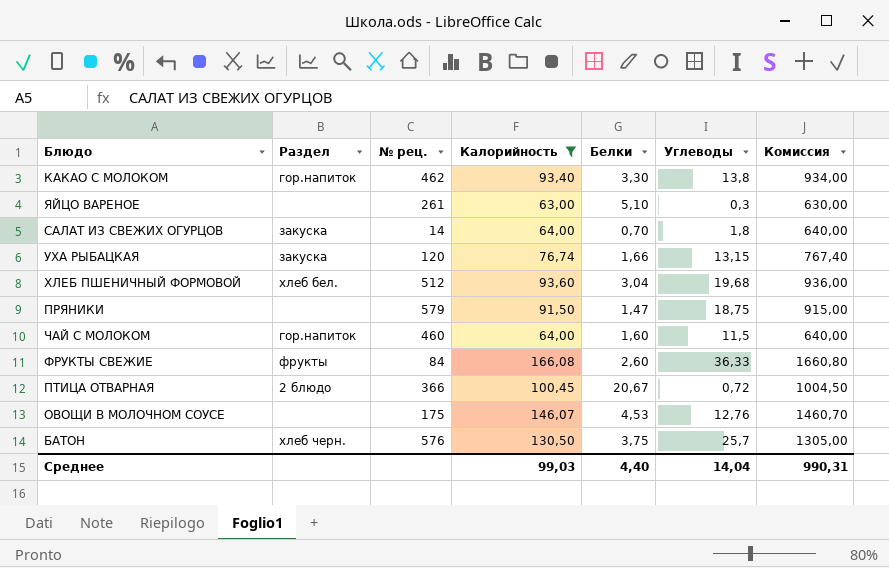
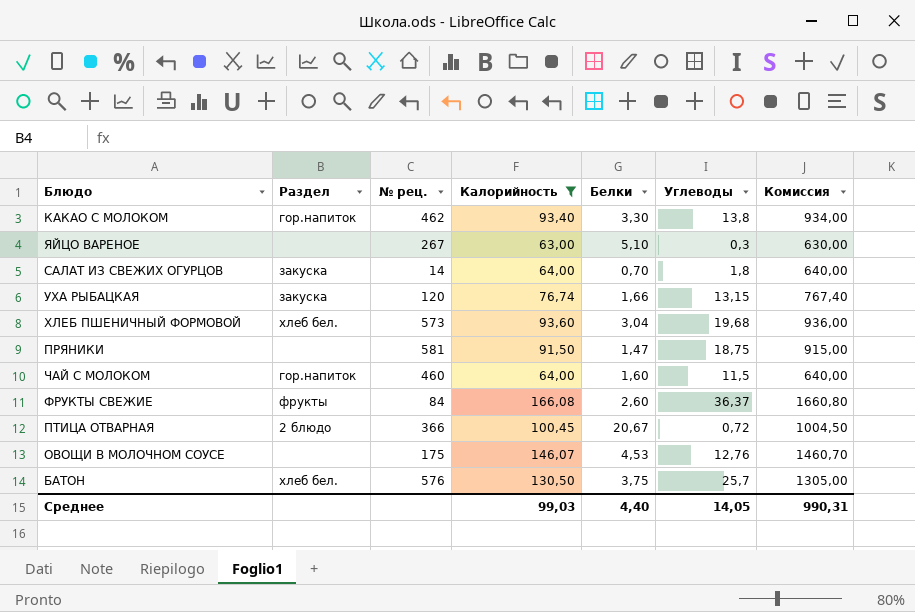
ЯЙЦО ВАРЕНОЕ | № рец.: 261 -> 267
ХЛЕБ ПШЕНИЧНЫЙ ФОРМОВОЙ | № рец.: 512 -> 573
ПРЯНИКИ | № рец.: 579 -> 581
ФРУКТЫ СВЕЖИЕ | Углеводы: 36,33 -> 36,37
БАТОН | Раздел: хлеб черн. -> хлеб бел.
Среднее | Углеводы: 14,04 -> 14,05

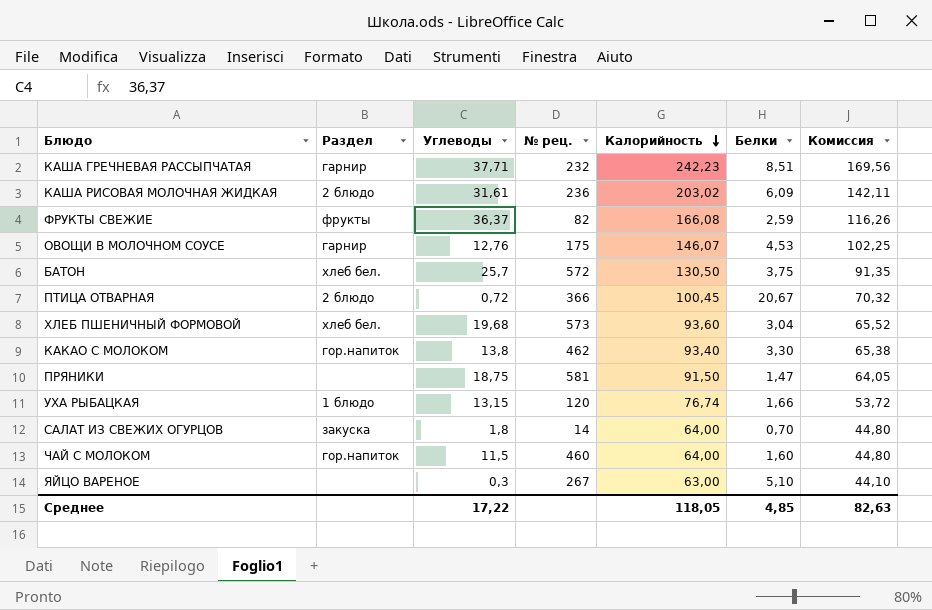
filter: Калорийность <= 166,08 -> none
row order: none -> Калорийность descending
column Углеводы | position: 6 -> 3
column Комиссия | formula: [Калорийность] * 10 -> [Калорийность] * 0,7
ФРУКТЫ СВЕЖИЕ | № рец.: 84 -> 82
ФРУКТЫ СВЕЖИЕ | Белки: 2,60 -> 2,59
ОВОЩИ В МОЛОЧНОМ СОУСЕ | Раздел: none -> гарнир
БАТОН | № рец.: 576 -> 572
УХА РЫБАЦКАЯ | Раздел: закуска -> 1 блюдо
Среднее | Углеводы: 14,05 -> 17,22
Среднее | Калорийность: 99,03 -> 118,05
Среднее | Белки: 4,40 -> 4,85
Среднее | Комиссия: 990,31 -> 82,63

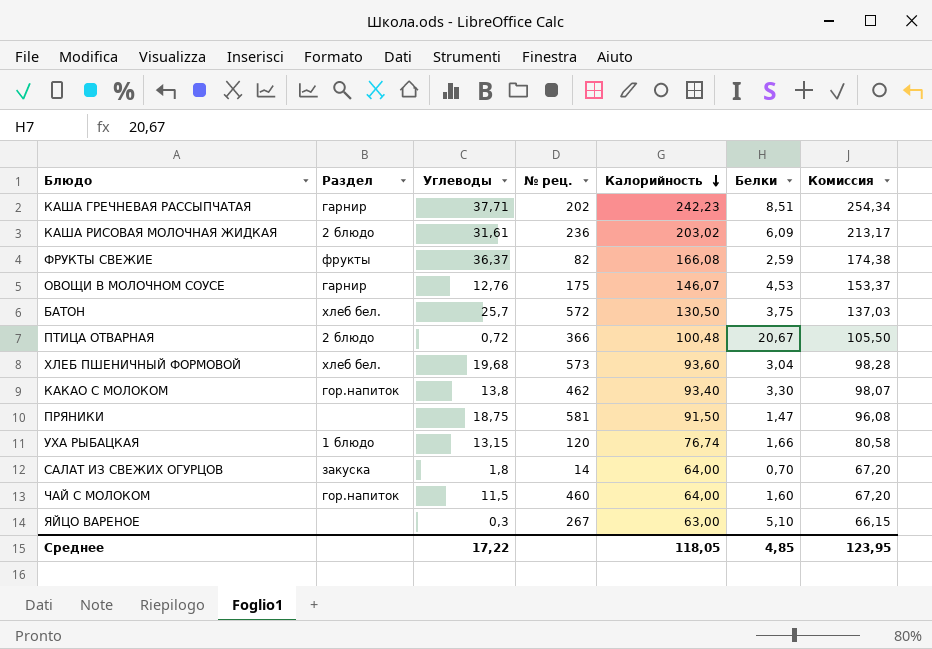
column Комиссия | formula: [Калорийность] * 0,7 -> [Калорийность] * 1,05
КАША ГРЕЧНЕВАЯ РАССЫПЧАТАЯ | № рец.: 232 -> 202
ПТИЦА ОТВАРНАЯ | Калорийность: 100,45 -> 100,48
Среднее | Комиссия: 82,63 -> 123,95

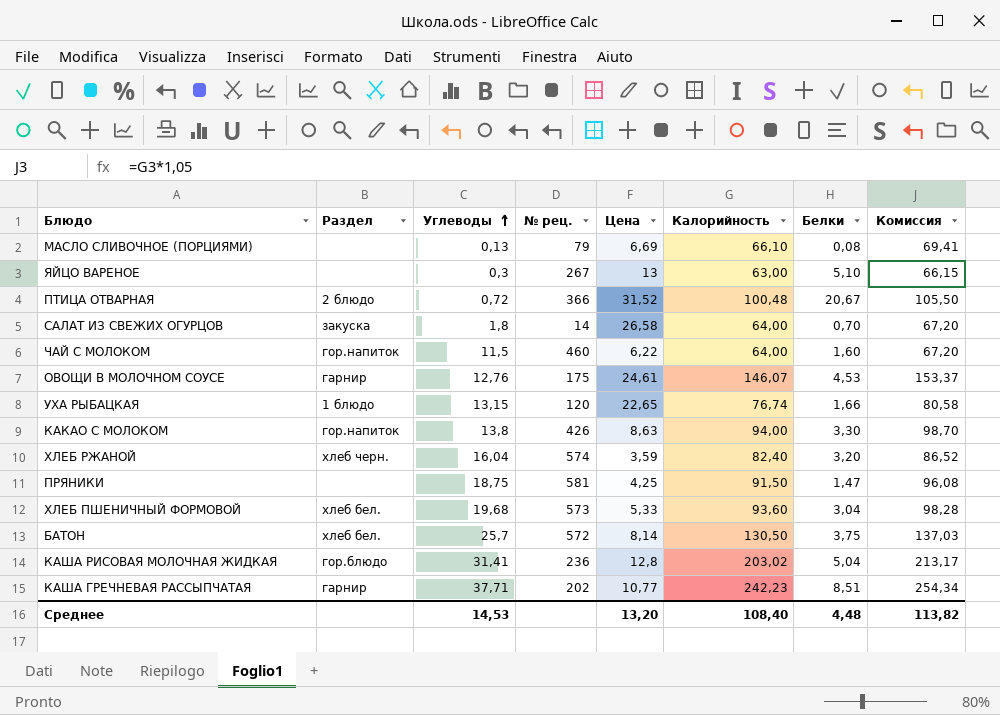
row order: Калорийность descending -> Углеводы ascending
column Цена | position: none -> 5
row ФРУКТЫ СВЕЖИЕ: фрукты | 36,37 | 82 | 166,08 | 2,59 | 174,38 -> none
row МАСЛО СЛИВОЧНОЕ (ПОРЦИЯМИ): none -> none | 0,13 | 79 | 6,69 | 66,10 | 0,08 | 69,41
КАКАО С МОЛОКОМ | № рец.: 462 -> 426
КАКАО С МОЛОКОМ | Калорийность: 93,40 -> 94,00
КАКАО С МОЛОКОМ | Комиссия: 98,07 -> 98,70
row ХЛЕБ РЖАНОЙ: none -> хлеб черн. | 16,04 | 574 | 3,59 | 82,40 | 3,20 | 86,52
КАША РИСОВАЯ МОЛОЧНАЯ ЖИДКАЯ | Раздел: 2 блюдо -> гор.блюдо
КАША РИСОВАЯ МОЛОЧНАЯ ЖИДКАЯ | Углеводы: 31,61 -> 31,41
КАША РИСОВАЯ МОЛОЧНАЯ ЖИДКАЯ | Белки: 6,09 -> 5,04
Среднее | Углеводы: 17,22 -> 14,53
Среднее | Калорийность: 118,05 -> 108,40
Среднее | Белки: 4,85 -> 4,48
Среднее | Комиссия: 123,95 -> 113,82

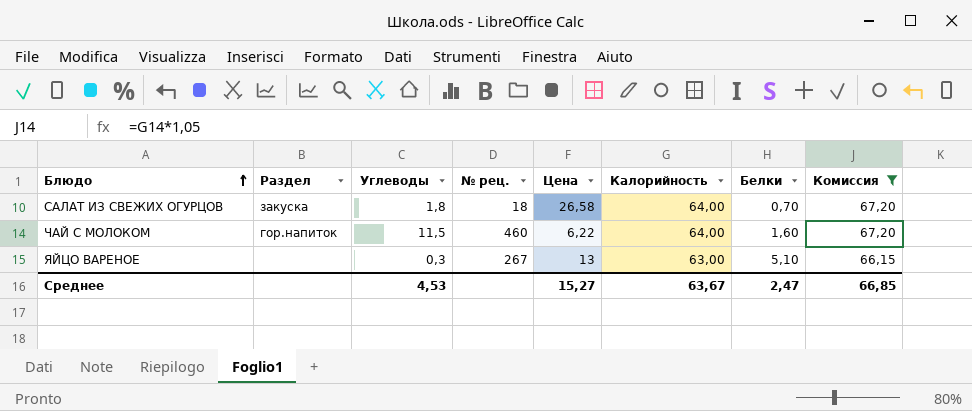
filter: none -> Комиссия <= 67,20
row order: Углеводы ascending -> Блюдо ascending
САЛАТ ИЗ СВЕЖИХ ОГУРЦОВ | № рец.: 14 -> 18
Среднее | Углеводы: 14,53 -> 4,53
Среднее | Цена: 13,20 -> 15,27
Среднее | Калорийность: 108,40 -> 63,67
Среднее | Белки: 4,48 -> 2,47
Среднее | Комиссия: 113,82 -> 66,85

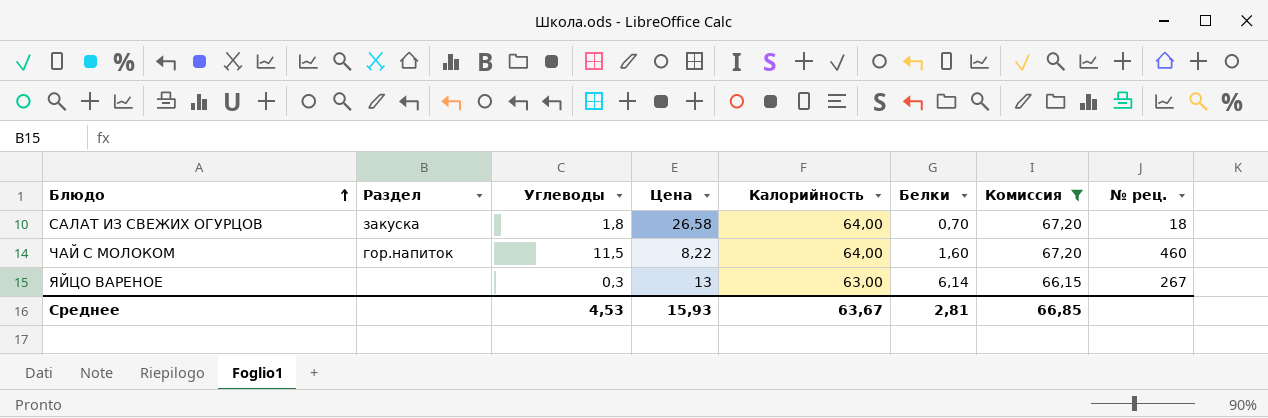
column № рец. | position: 4 -> 8
ЧАЙ С МОЛОКОМ | Цена: 6,22 -> 8,22
ЯЙЦО ВАРЕНОЕ | Белки: 5,10 -> 6,14
Среднее | Цена: 15,27 -> 15,93
Среднее | Белки: 2,47 -> 2,81

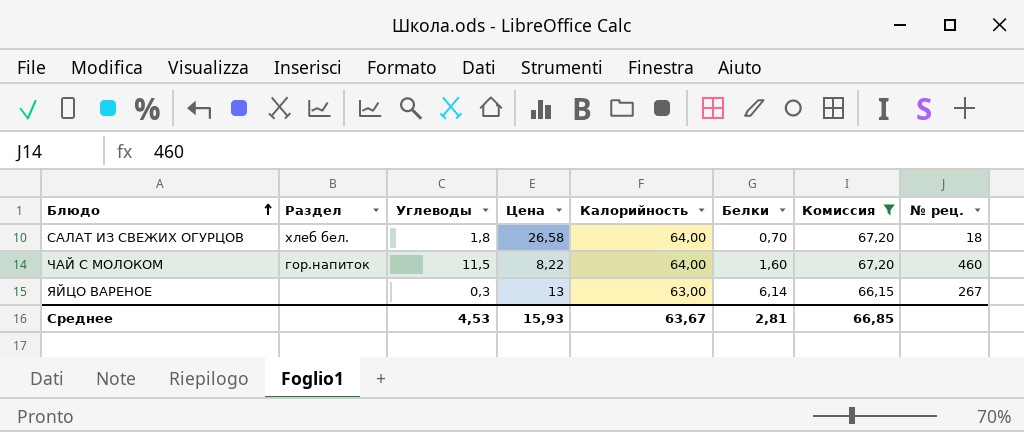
САЛАТ ИЗ СВЕЖИХ ОГУРЦОВ | Раздел: закуска -> хлеб бел.

